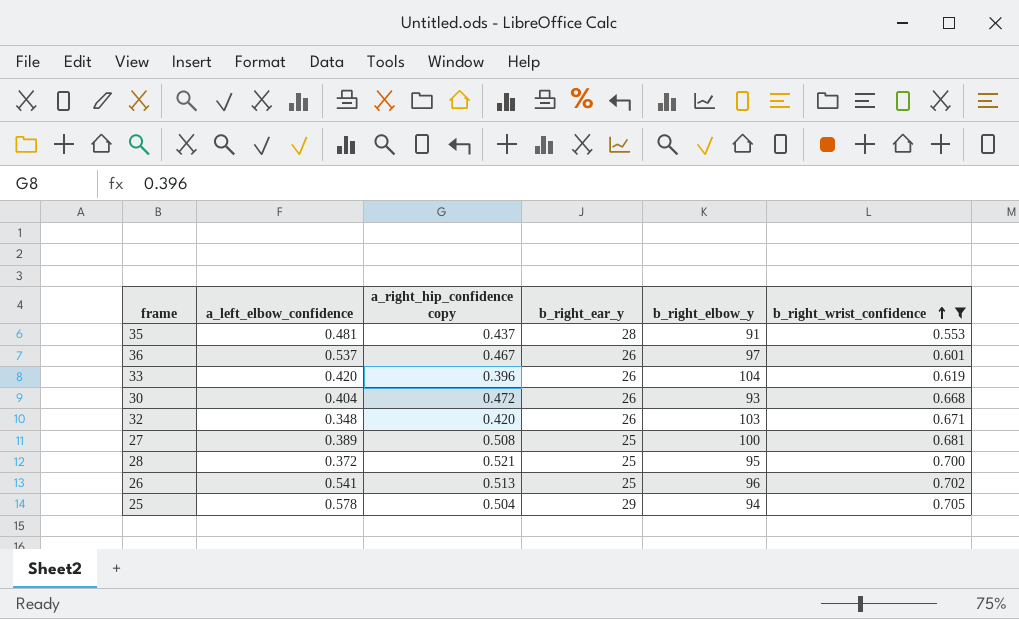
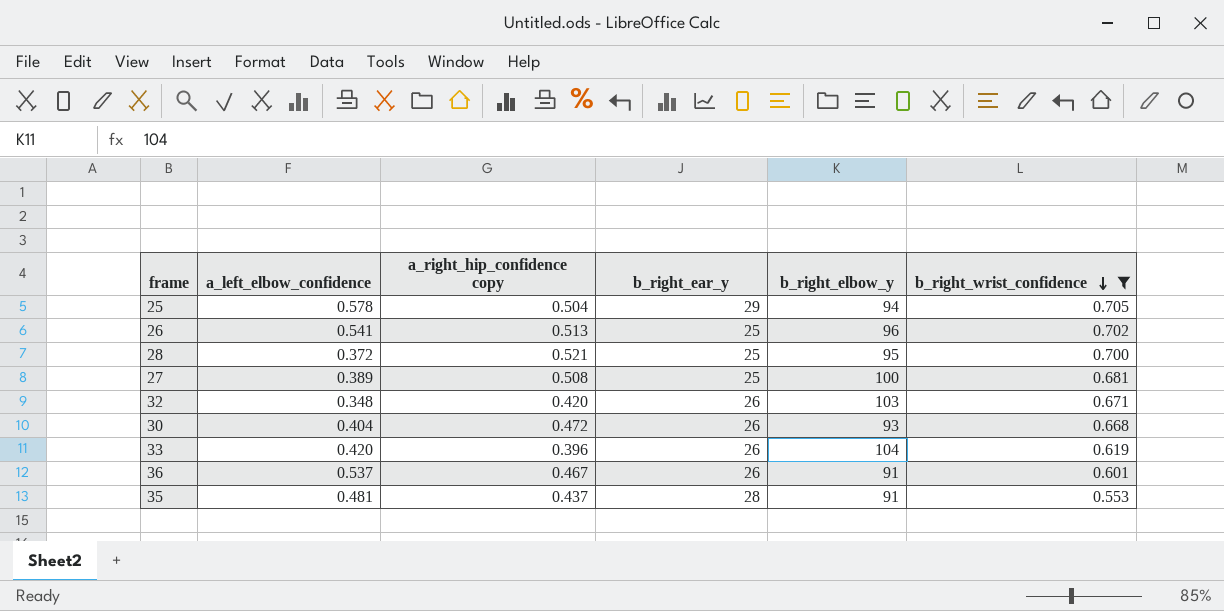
row order: b_right_wrist_confidence ascending -> b_right_wrist_confidence descending
36 | b_right_elbow_y: 97 -> 91

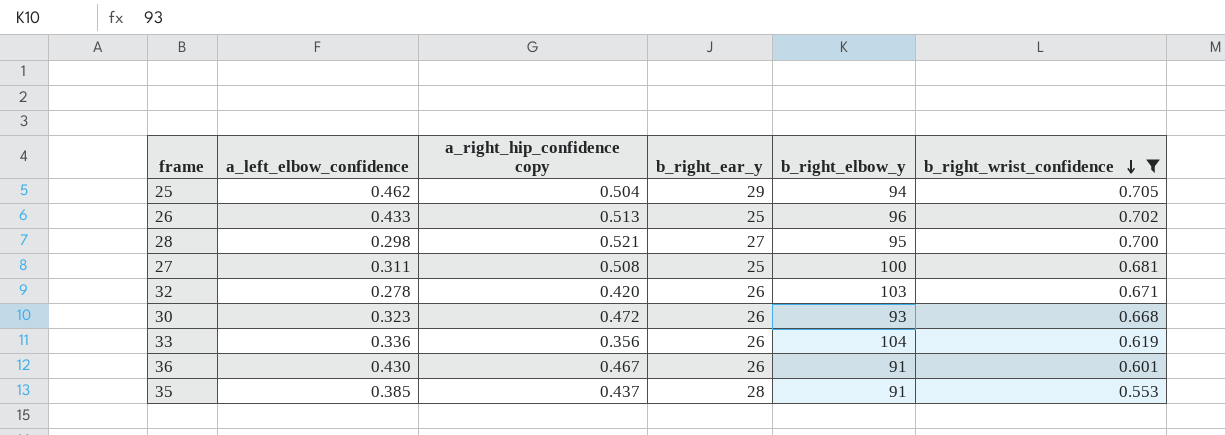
25 | a_left_elbow_confidence: 0.578 -> 0.462
26 | a_left_elbow_confidence: 0.541 -> 0.433
28 | a_left_elbow_confidence: 0.372 -> 0.298
28 | b_right_ear_y: 25 -> 27
27 | a_left_elbow_confidence: 0.389 -> 0.311
32 | a_left_elbow_confidence: 0.348 -> 0.278
30 | a_left_elbow_confidence: 0.404 -> 0.323
33 | a_left_elbow_confidence: 0.420 -> 0.336
33 | a_right_hip_confidence copy: 0.396 -> 0.356
36 | a_left_elbow_confidence: 0.537 -> 0.430
35 | a_left_elbow_confidence: 0.481 -> 0.385

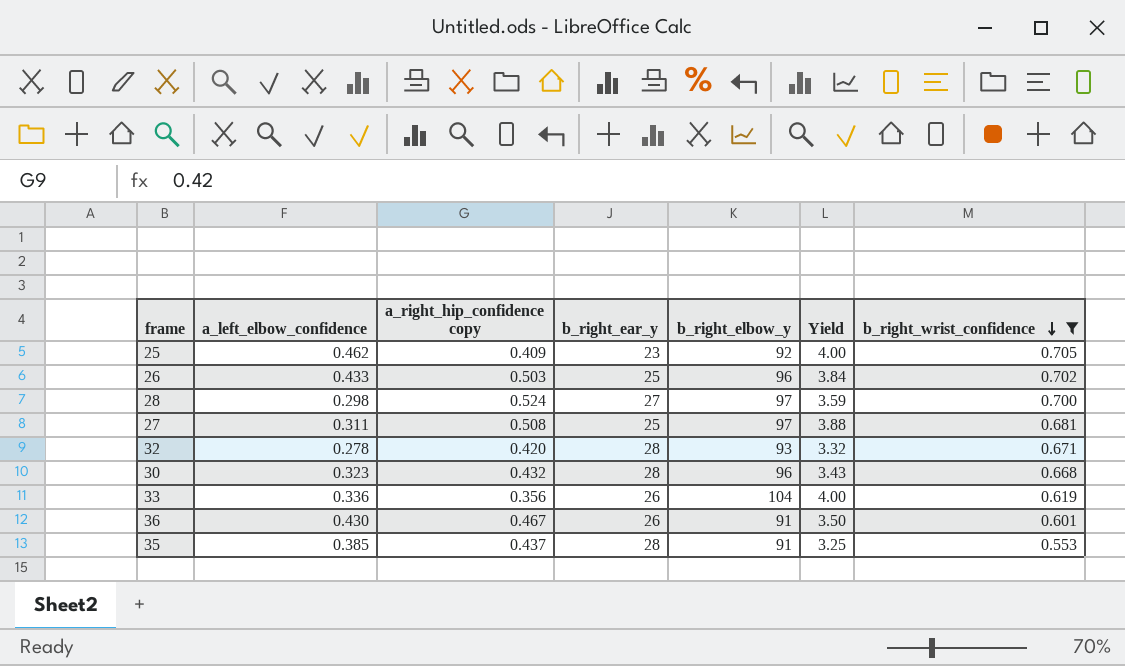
column Yield | formula: none -> [b_right_elbow_y] / [b_right_ear_y]
25 | a_right_hip_confidence copy: 0.504 -> 0.409
25 | b_right_ear_y: 29 -> 23
25 | b_right_elbow_y: 94 -> 92
26 | a_right_hip_confidence copy: 0.513 -> 0.503
28 | a_right_hip_confidence copy: 0.521 -> 0.524
28 | b_right_elbow_y: 95 -> 97
27 | b_right_elbow_y: 100 -> 97
32 | b_right_ear_y: 26 -> 28
32 | b_right_elbow_y: 103 -> 93
30 | a_right_hip_confidence copy: 0.472 -> 0.432
30 | b_right_ear_y: 26 -> 28
30 | b_right_elbow_y: 93 -> 96

